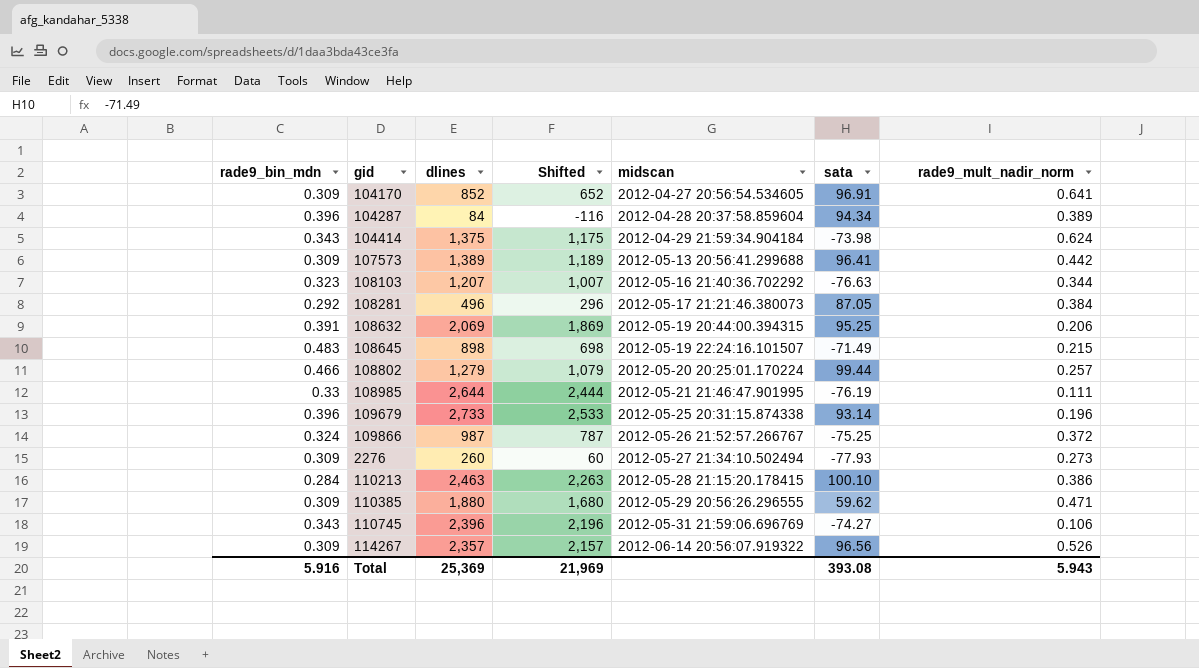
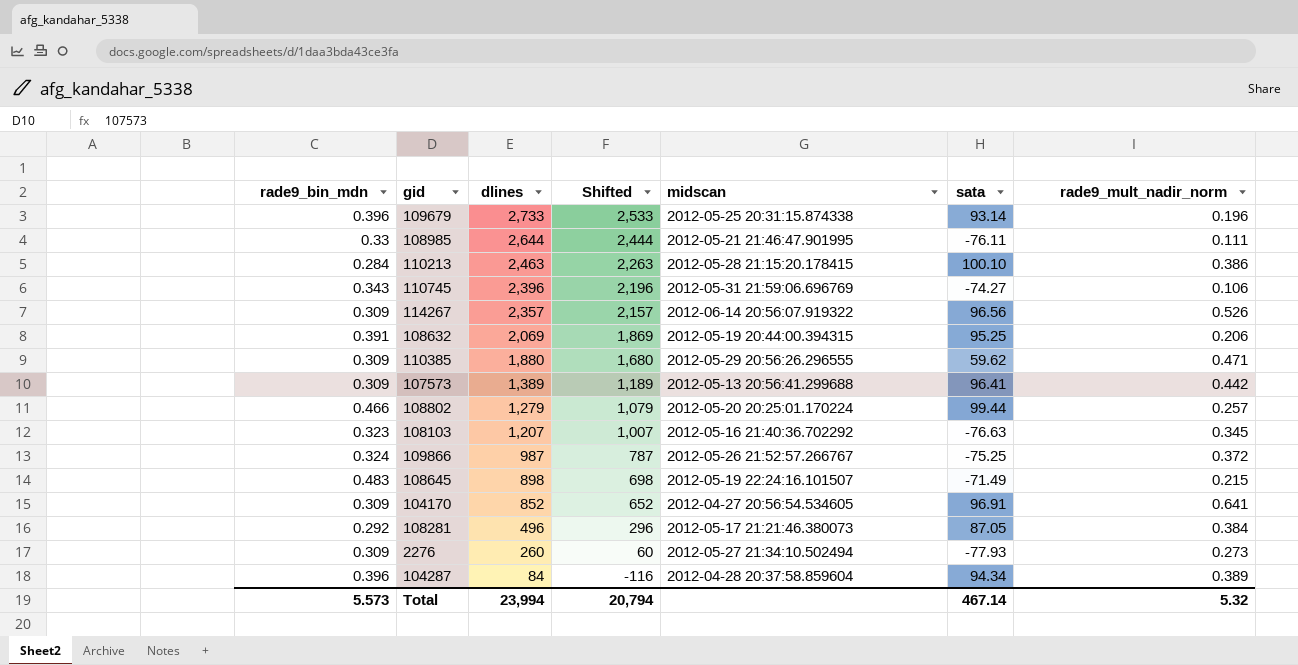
row order: midscan ascending -> dlines descending
row 104414: 0.343 | 1,375 | 1,175 | 2012-04-29 21:59:34.904184 | -73.98 | 0.624 -> none
108985 | sata: -76.19 -> -76.11
108103 | rade9_mult_nadir_norm: 0.344 -> 0.345
Total | rade9_bin_mdn: 5.916 -> 5.573
Total | dlines: 25,369 -> 23,994
Total | Shifted: 21,969 -> 20,794
Total | sata: 393.08 -> 467.14
Total | rade9_mult_nadir_norm: 5.943 -> 5.32

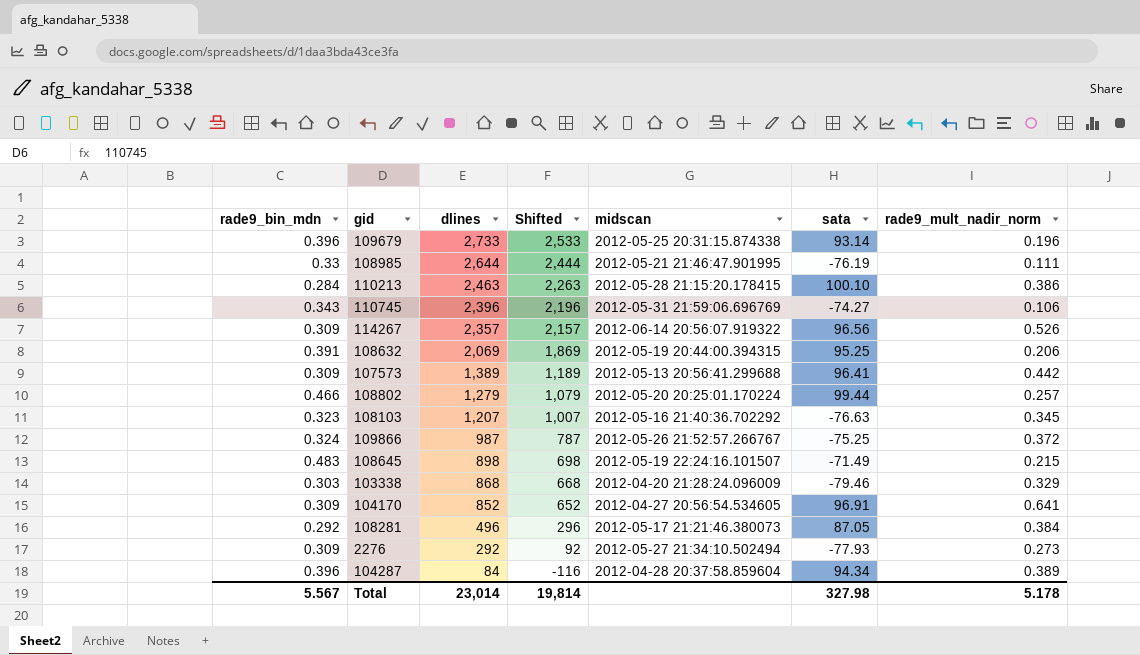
row 110385: 0.309 | 1,880 | 1,680 | 2012-05-29 20:56:26.296555 | 59.62 | 0.471 -> none
108985 | sata: -76.11 -> -76.19
row 103338: none -> 0.303 | 868 | 668 | 2012-04-20 21:28:24.096009 | -79.46 | 0.329
2276 | dlines: 260 -> 292
2276 | Shifted: 60 -> 92
Total | rade9_bin_mdn: 5.573 -> 5.567
Total | dlines: 23,994 -> 23,014
Total | Shifted: 20,794 -> 19,814
Total | sata: 467.14 -> 327.98
Total | rade9_mult_nadir_norm: 5.32 -> 5.178

